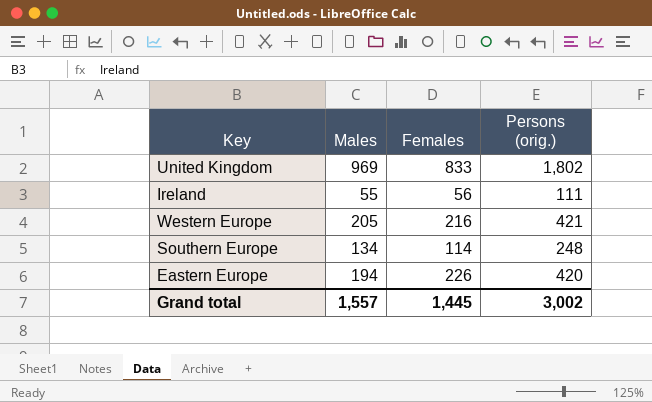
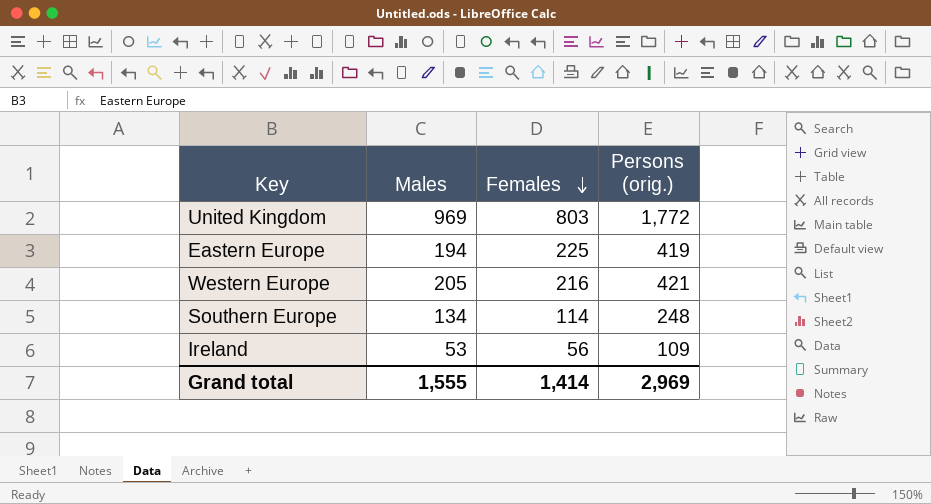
row order: none -> Females descending
United Kingdom | Females: 833 -> 803
United Kingdom | Persons (orig.): 1,802 -> 1,772
Eastern Europe | Females: 226 -> 225
Eastern Europe | Persons (orig.): 420 -> 419
Ireland | Males: 55 -> 53
Ireland | Persons (orig.): 111 -> 109
Grand total | Males: 1,557 -> 1,555
Grand total | Females: 1,445 -> 1,414
Grand total | Persons (orig.): 3,002 -> 2,969

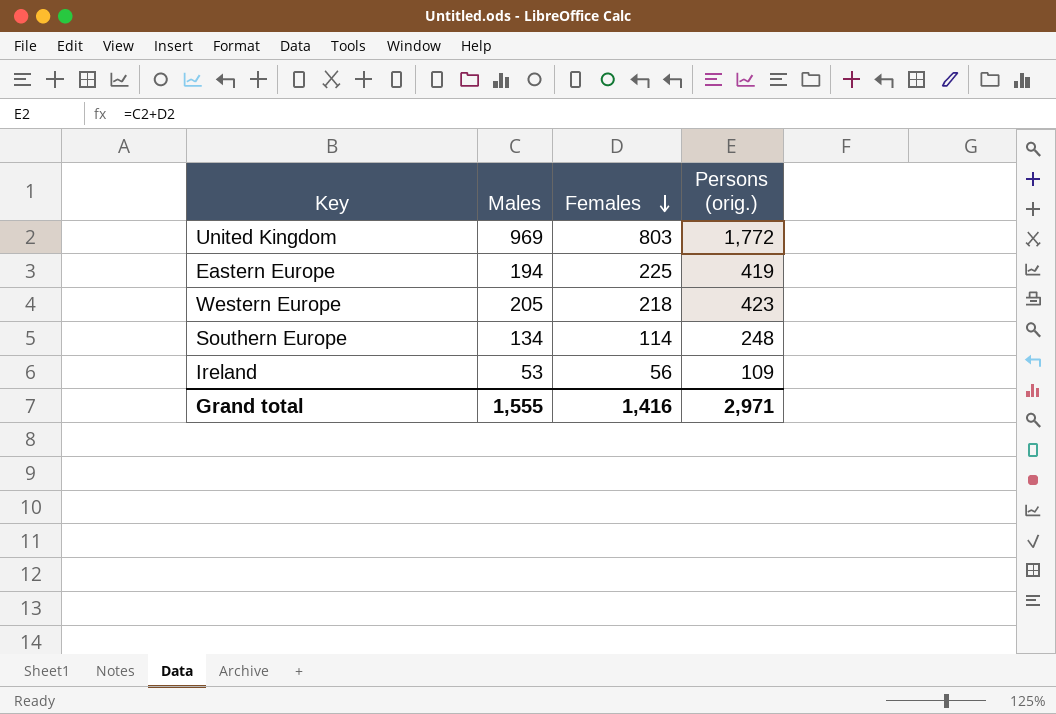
Western Europe | Females: 216 -> 218
Western Europe | Persons (orig.): 421 -> 423
Grand total | Females: 1,414 -> 1,416
Grand total | Persons (orig.): 2,969 -> 2,971

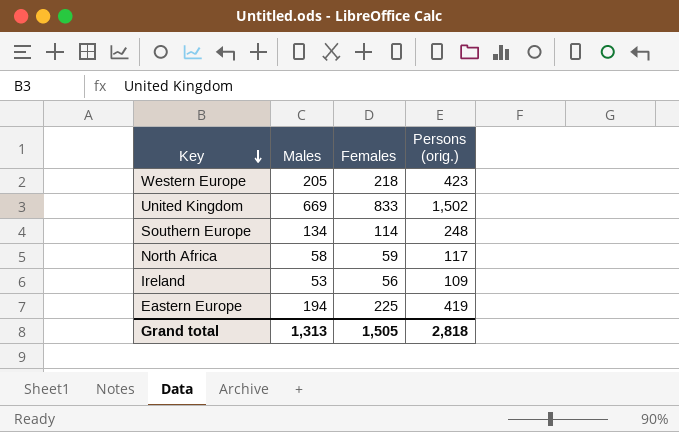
row order: Females descending -> Key descending
United Kingdom | Males: 969 -> 669
United Kingdom | Females: 803 -> 833
United Kingdom | Persons (orig.): 1,772 -> 1,502
row North Africa: none -> 58 | 59 | 117
Grand total | Males: 1,555 -> 1,313
Grand total | Females: 1,416 -> 1,505
Grand total | Persons (orig.): 2,971 -> 2,818

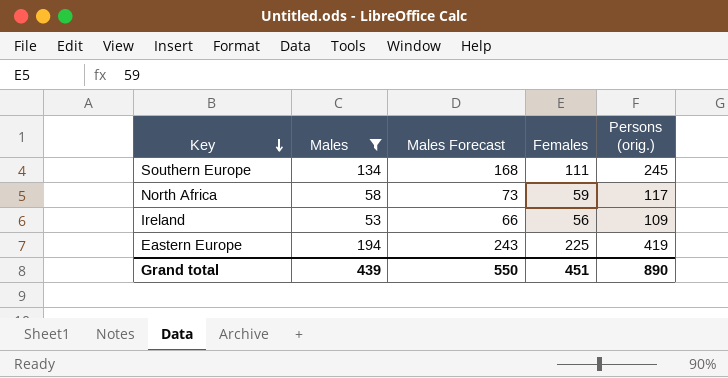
filter: none -> Males <= 194
column Males Forecast | formula: none -> [Males] * 1.25
Southern Europe | Females: 114 -> 111
Southern Europe | Persons (orig.): 248 -> 245
Grand total | Males: 1,313 -> 439
Grand total | Females: 1,505 -> 451
Grand total | Persons (orig.): 2,818 -> 890

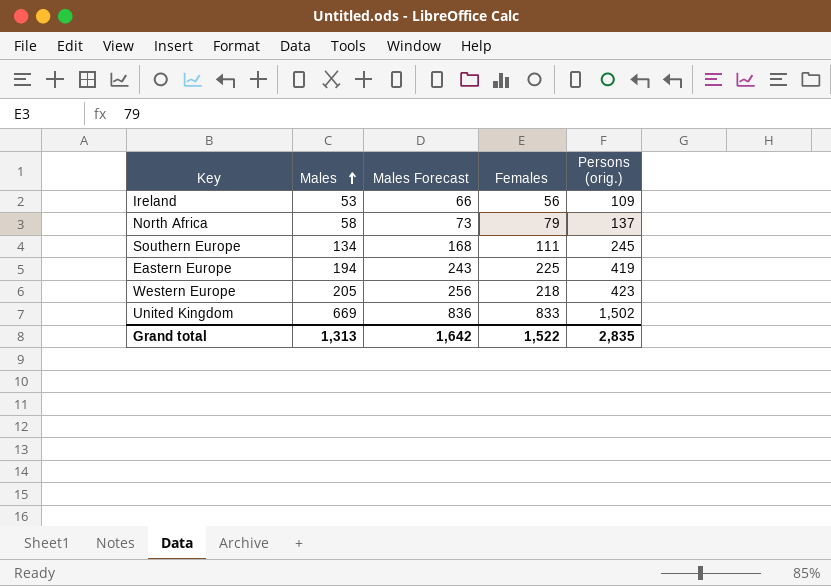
filter: Males <= 194 -> none
row order: Key descending -> Males ascending
North Africa | Females: 59 -> 79
North Africa | Persons (orig.): 117 -> 137
Grand total | Males: 439 -> 1,313
Grand total | Males Forecast: 550 -> 1,642
Grand total | Females: 451 -> 1,522
Grand total | Persons (orig.): 890 -> 2,835

